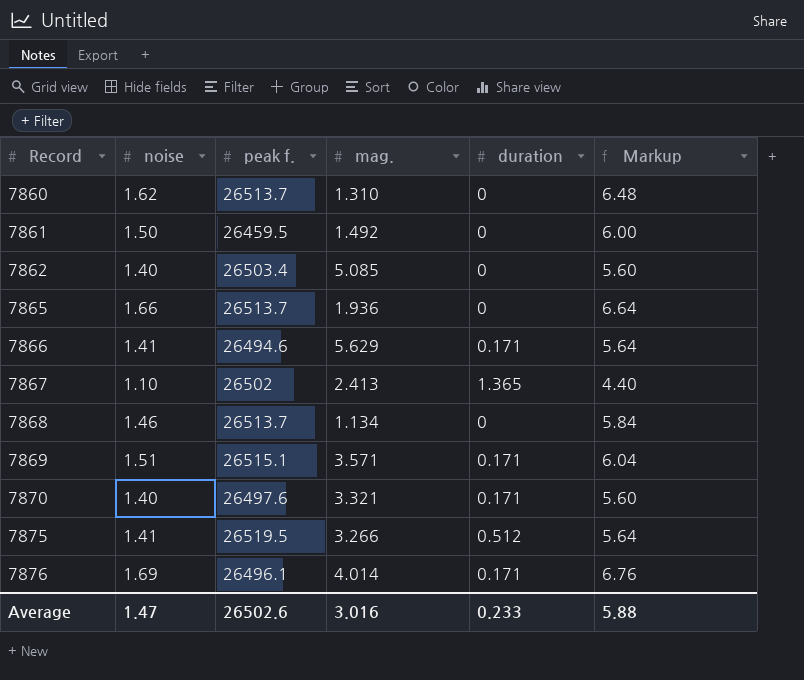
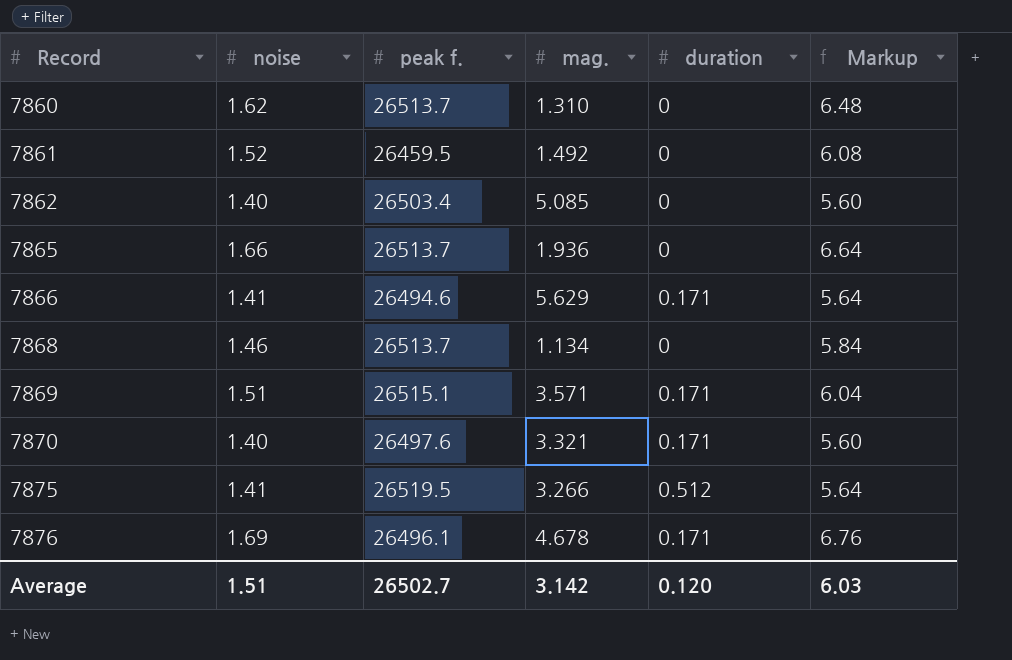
row 7867: 1.10 | 26502 | 2.413 | 1.365 | 4.40 -> none
7861 | noise: 1.50 -> 1.52
7861 | Markup: 6.00 -> 6.08
7876 | mag.: 4.014 -> 4.678
Average | noise: 1.47 -> 1.51
Average | peak f.: 26502.6 -> 26502.7
Average | mag.: 3.016 -> 3.142
Average | duration: 0.233 -> 0.120
Average | Markup: 5.88 -> 6.03

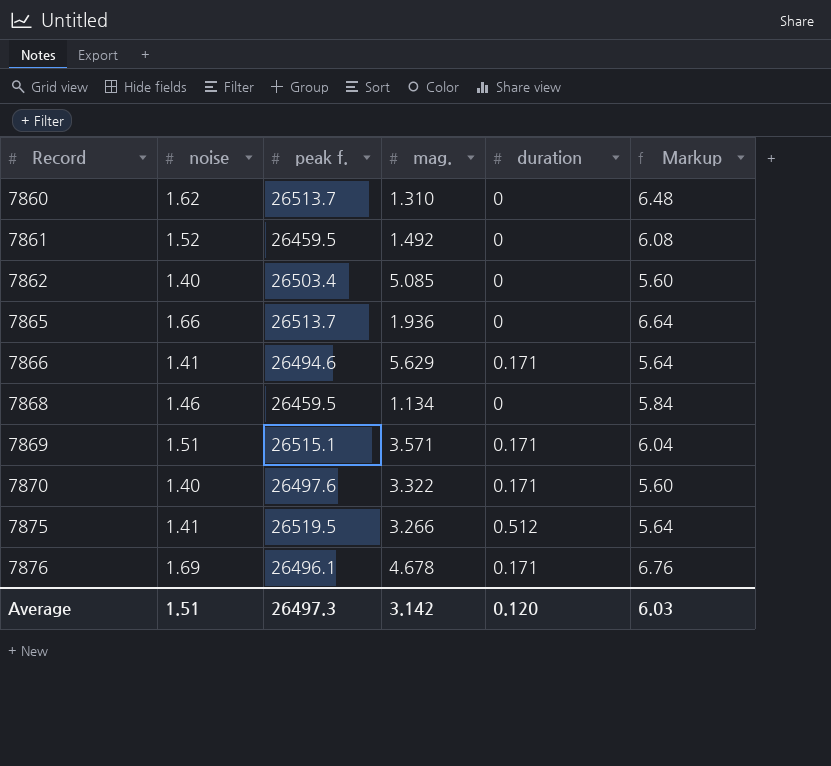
7868 | peak f.: 26513.7 -> 26459.5
7870 | mag.: 3.321 -> 3.322
Average | peak f.: 26502.7 -> 26497.3

